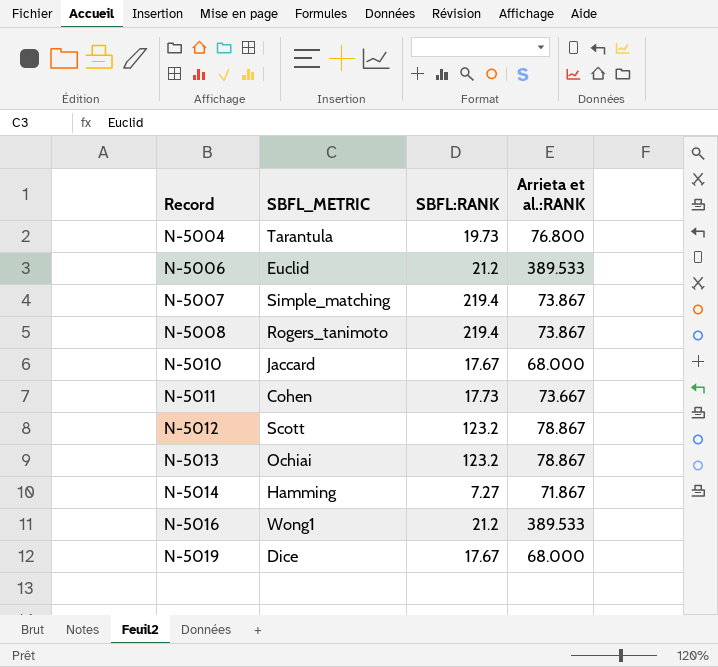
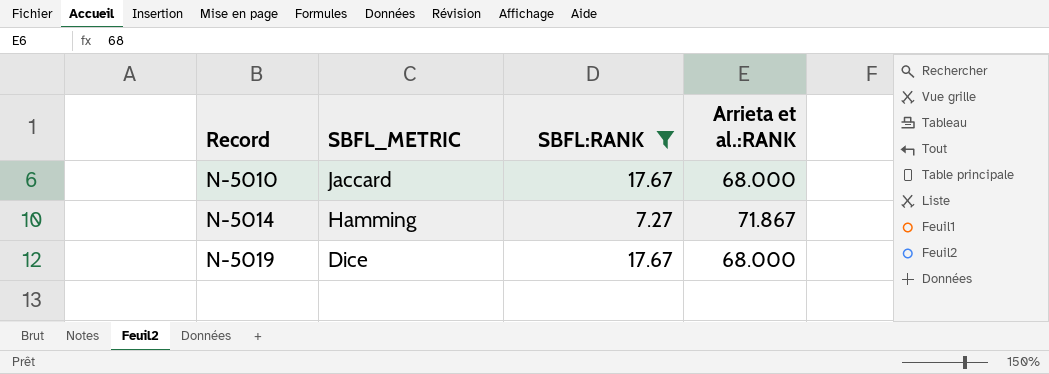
filter: none -> SBFL:RANK <= 17.67

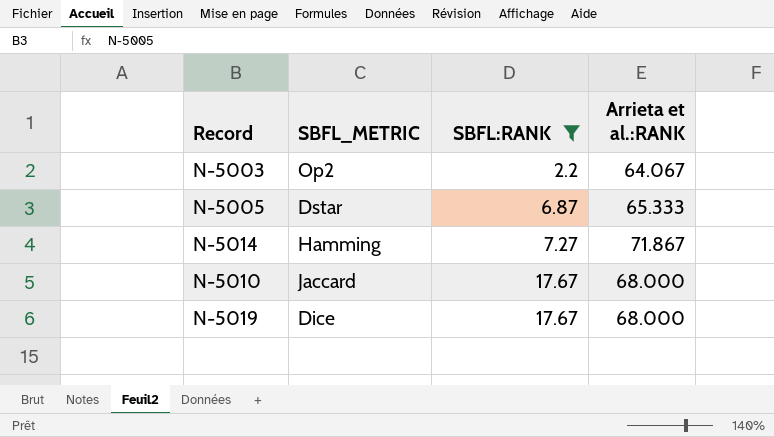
row order: Record ascending -> SBFL:RANK ascending
row N-5003: none -> Op2 | 2.2 | 64.067
row N-5005: none -> Dstar | 6.87 | 65.333

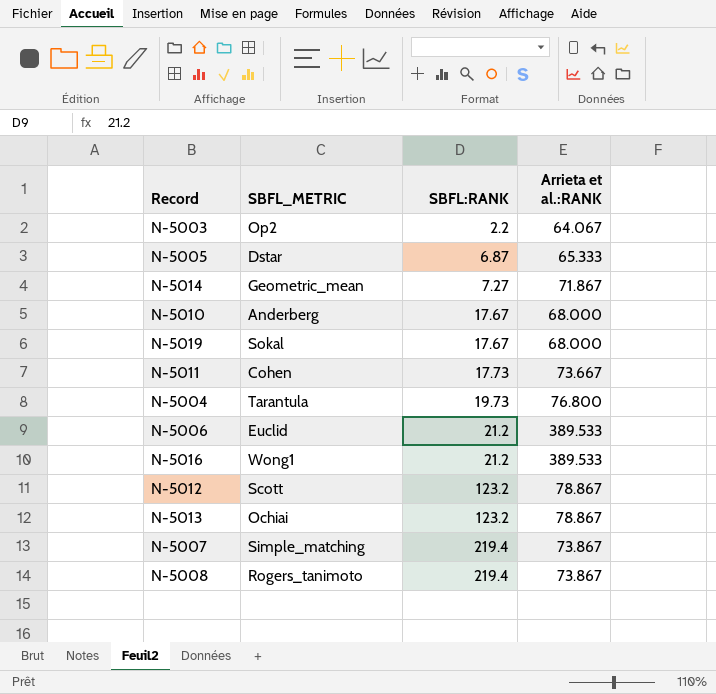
filter: SBFL:RANK <= 17.67 -> none
N-5014 | SBFL_METRIC: Hamming -> Geometric_mean
N-5010 | SBFL_METRIC: Jaccard -> Anderberg
N-5019 | SBFL_METRIC: Dice -> Sokal

